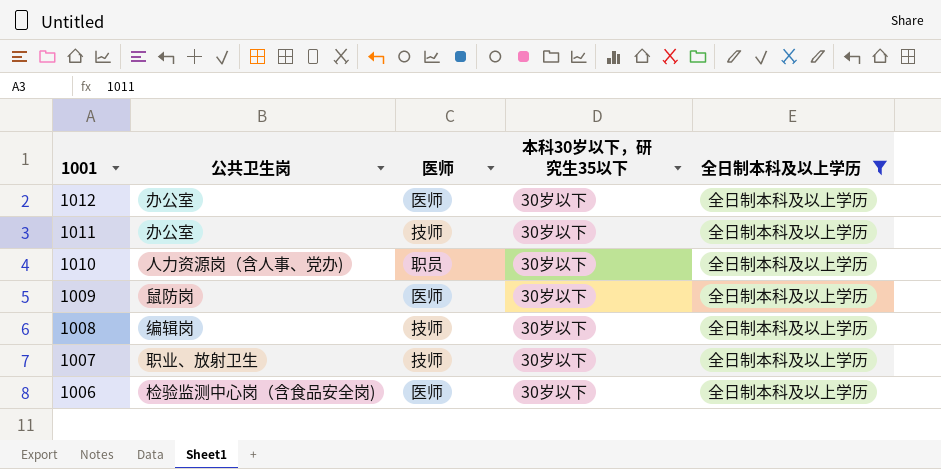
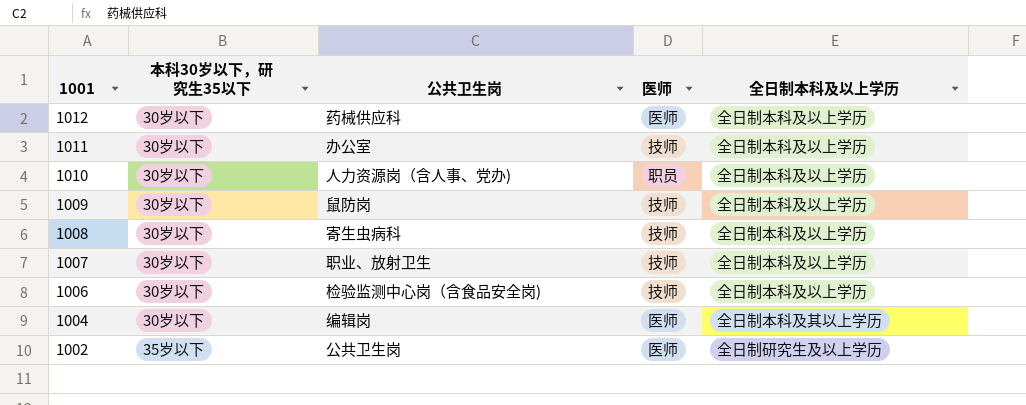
filter: 全日制本科及以上学历 = 全日制本科及以上学历 -> none
column 本科30岁以下，研究生35以下 | position: 4 -> 2
1012 | 公共卫生岗: 办公室 -> 药械供应科
1009 | 医师: 医师 -> 技师
1008 | 公共卫生岗: 编辑岗 -> 寄生虫病科
1006 | 医师: 医师 -> 技师

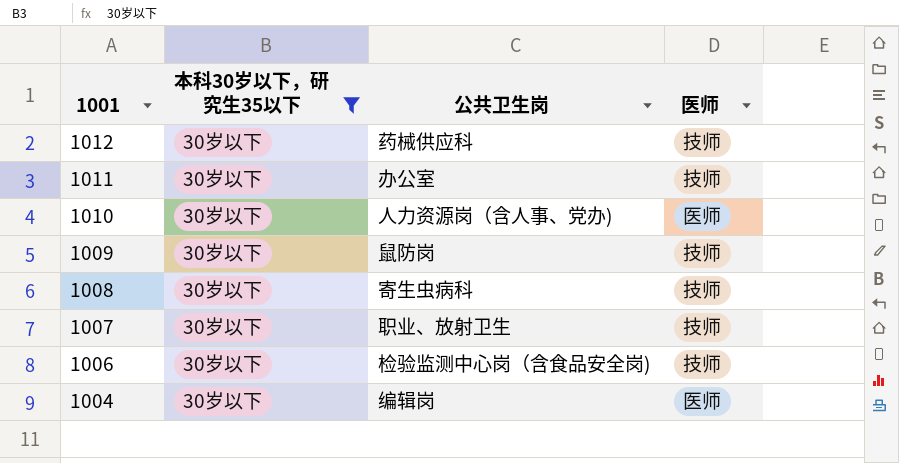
filter: none -> 本科30岁以下，研究生35以下 = 30岁以下
column 全日制本科及以上学历 | position: 5 -> none
1012 | 医师: 医师 -> 技师
1010 | 医师: 职员 -> 医师

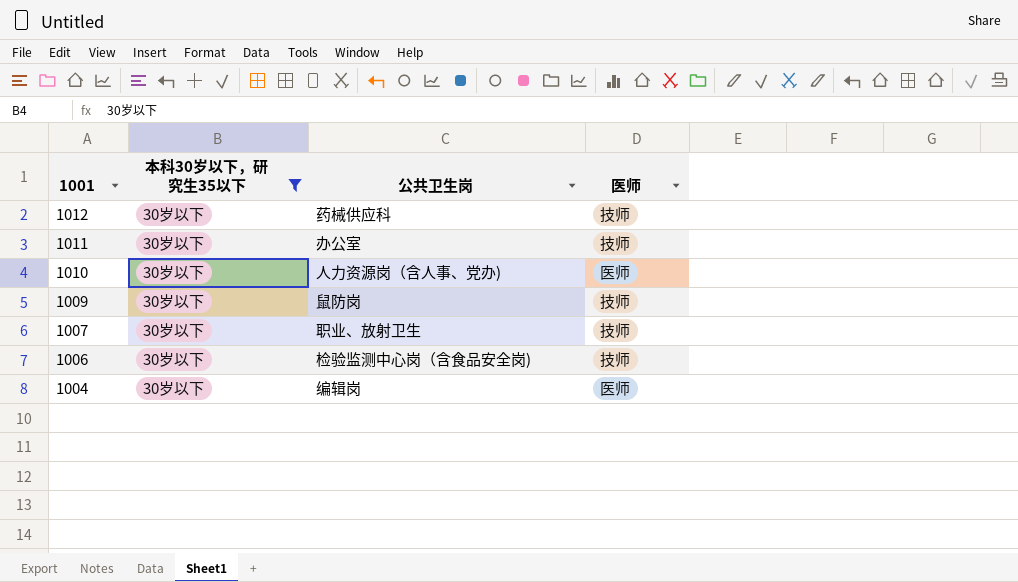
row 1008: 30岁以下 | 寄生虫病科 | 技师 -> none

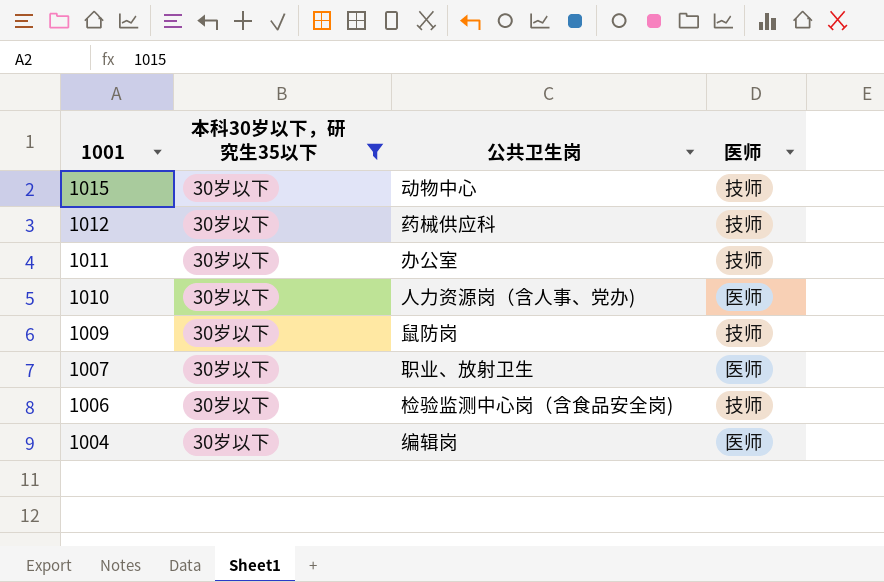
row 1015: none -> 30岁以下 | 动物中心 | 技师
1007 | 医师: 技师 -> 医师

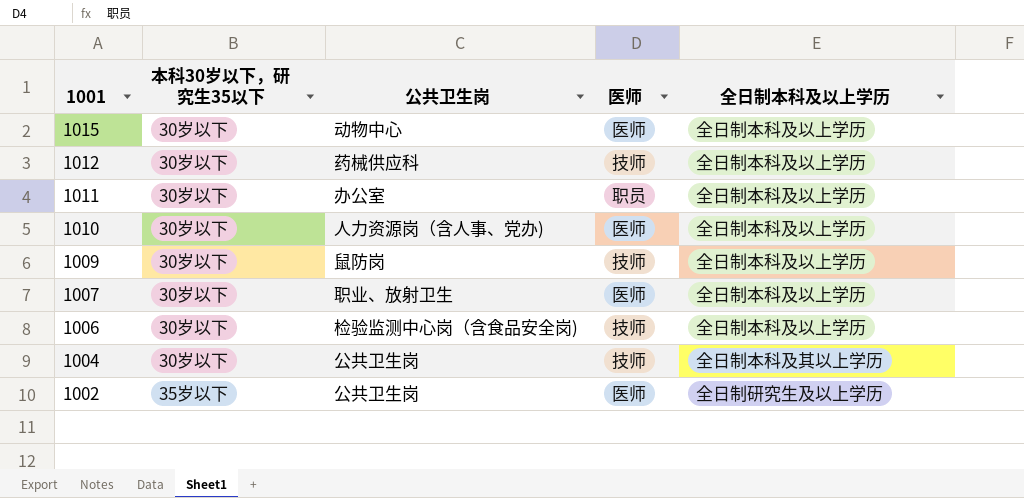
filter: 本科30岁以下，研究生35以下 = 30岁以下 -> none
column 全日制本科及以上学历 | position: none -> 5
1015 | 医师: 技师 -> 医师
1011 | 医师: 技师 -> 职员
1004 | 公共卫生岗: 编辑岗 -> 公共卫生岗
1004 | 医师: 医师 -> 技师

